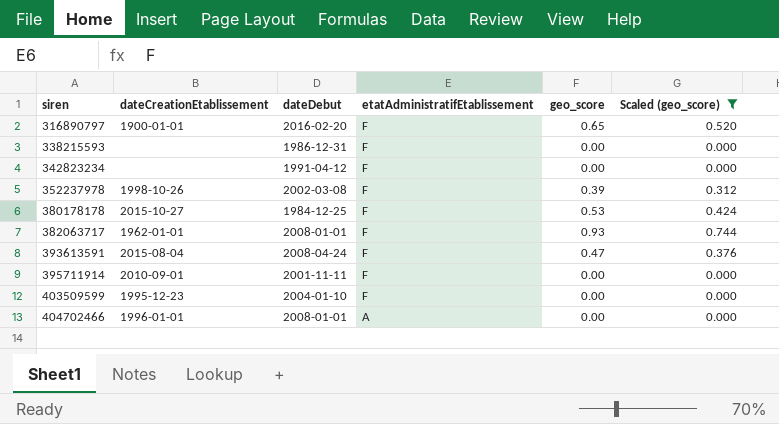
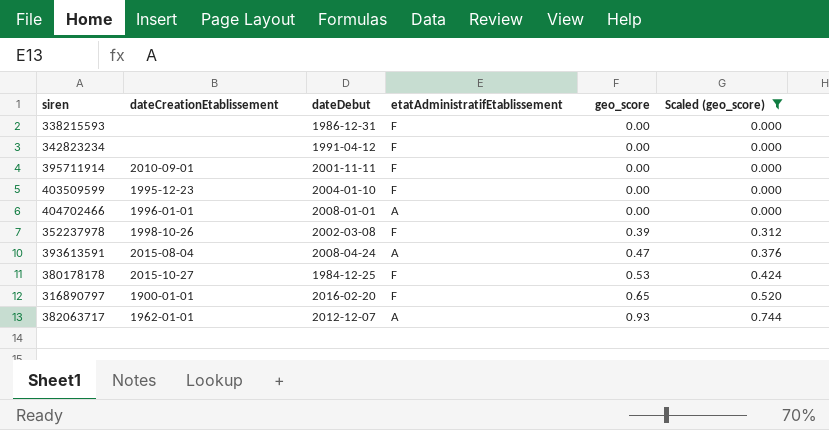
row order: siren ascending -> geo_score ascending
393613591 | etatAdministratifEtablissement: F -> A
382063717 | dateDebut: 2008-01-01 -> 2012-12-07
382063717 | etatAdministratifEtablissement: F -> A

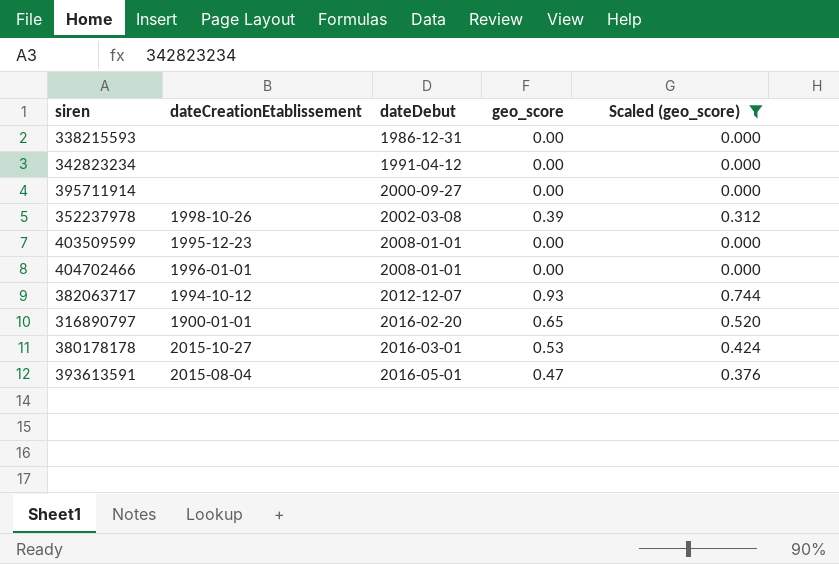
row order: geo_score ascending -> dateDebut ascending
column etatAdministratifEtablissement | position: 4 -> none
395711914 | dateCreationEtablissement: 2010-09-01 -> none
395711914 | dateDebut: 2001-11-11 -> 2000-09-27
403509599 | dateDebut: 2004-01-10 -> 2008-01-01
382063717 | dateCreationEtablissement: 1962-01-01 -> 1994-10-12
380178178 | dateDebut: 1984-12-25 -> 2016-03-01
393613591 | dateDebut: 2008-04-24 -> 2016-05-01

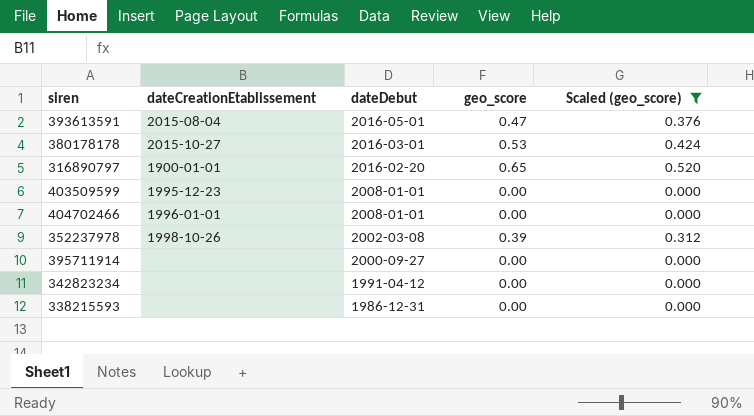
row order: dateDebut ascending -> dateDebut descending
row 382063717: 1994-10-12 | 2012-12-07 | 0.93 | 0.744 -> none

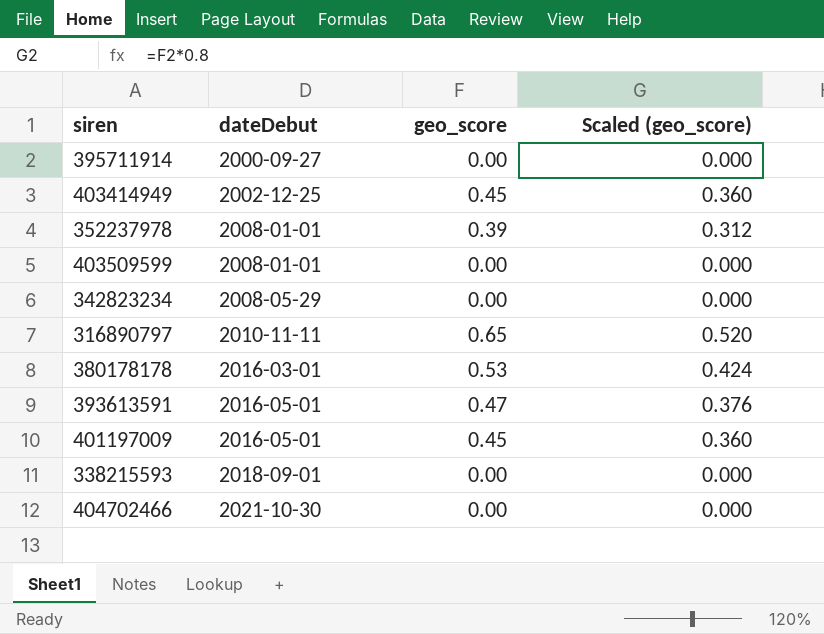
filter: Scaled (geo_score) != 0.360 -> none
row order: dateDebut descending -> dateDebut ascending
column dateCreationEtablissement | position: 2 -> none
352237978 | dateDebut: 2002-03-08 -> 2008-01-01
342823234 | dateDebut: 1991-04-12 -> 2008-05-29
316890797 | dateDebut: 2016-02-20 -> 2010-11-11
338215593 | dateDebut: 1986-12-31 -> 2018-09-01
404702466 | dateDebut: 2008-01-01 -> 2021-10-30

